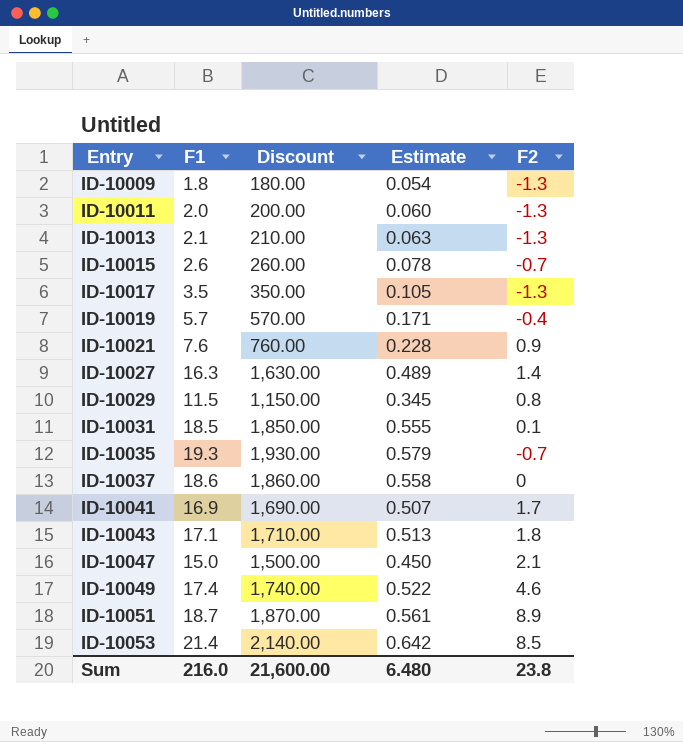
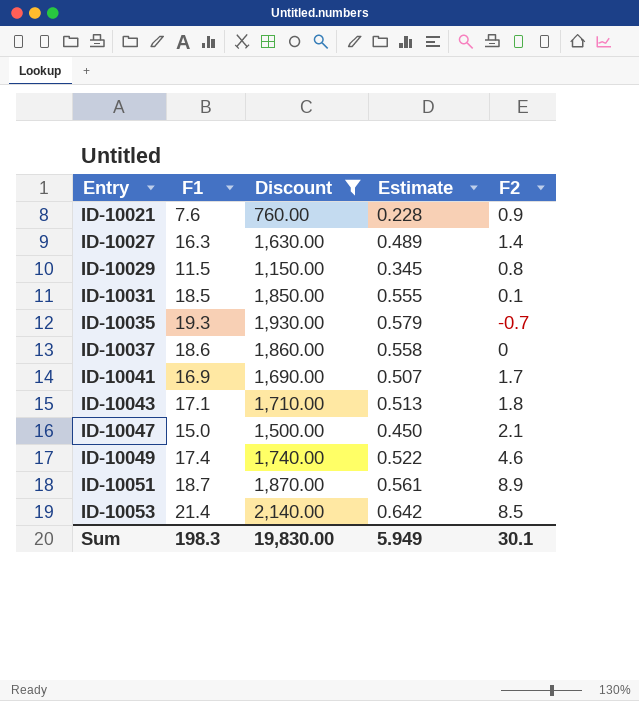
filter: none -> Discount >= 760.00
Sum | F1: 216.0 -> 198.3
Sum | Discount: 21,600.00 -> 19,830.00
Sum | Estimate: 6.480 -> 5.949
Sum | F2: 23.8 -> 30.1

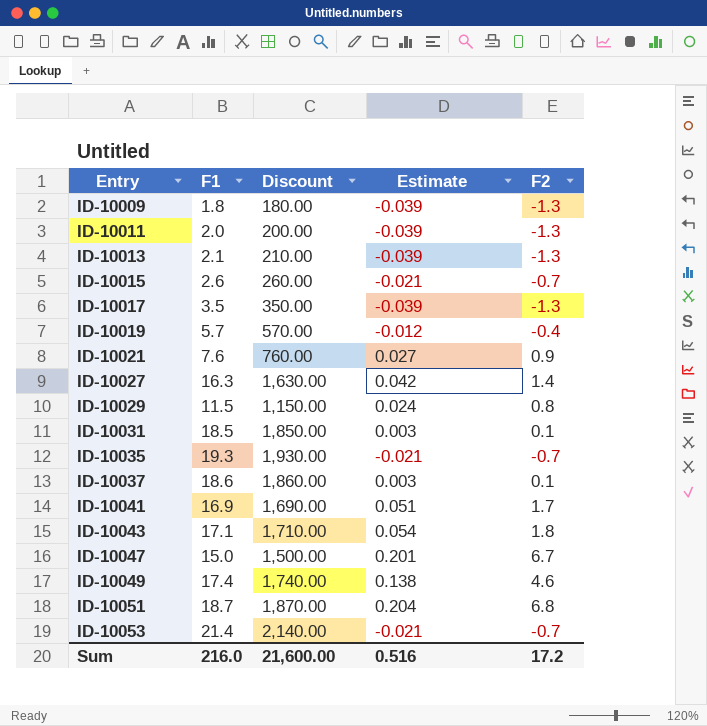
filter: Discount >= 760.00 -> none
column Estimate | formula: [F1] * 0.03 -> [F2] * 0.03
ID-10037 | F2: 0 -> 0.1
ID-10047 | F2: 2.1 -> 6.7
ID-10051 | F2: 8.9 -> 6.8
ID-10053 | F2: 8.5 -> -0.7
Sum | F1: 198.3 -> 216.0
Sum | Discount: 19,830.00 -> 21,600.00
Sum | Estimate: 5.949 -> 0.516
Sum | F2: 30.1 -> 17.2

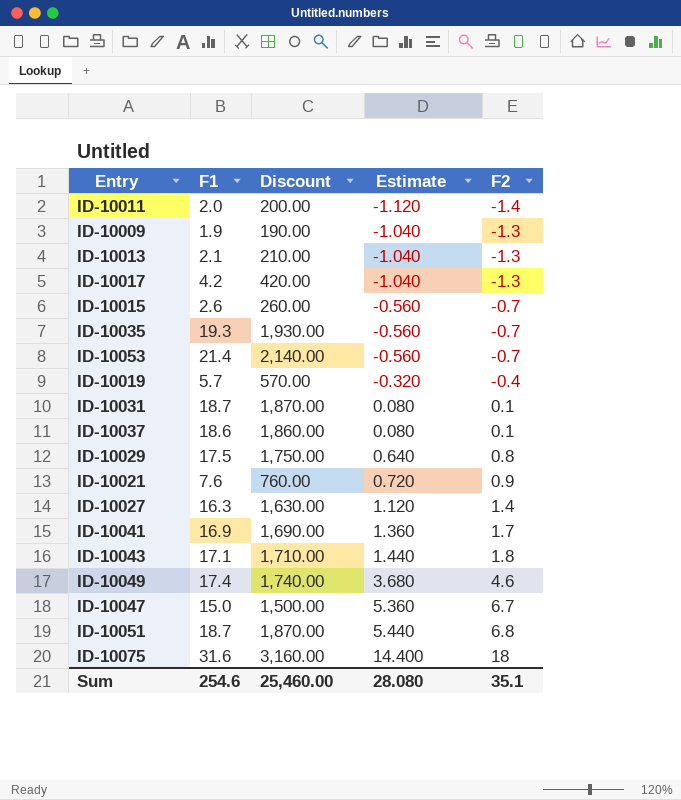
row order: Entry ascending -> Estimate ascending
column Estimate | formula: [F2] * 0.03 -> [F2] * 0.8
ID-10011 | F2: -1.3 -> -1.4
ID-10009 | F1: 1.8 -> 1.9
ID-10009 | Discount: 180.00 -> 190.00
ID-10017 | F1: 3.5 -> 4.2
ID-10017 | Discount: 350.00 -> 420.00
ID-10031 | F1: 18.5 -> 18.7
ID-10031 | Discount: 1,850.00 -> 1,870.00
ID-10029 | F1: 11.5 -> 17.5
ID-10029 | Discount: 1,150.00 -> 1,750.00
row ID-10075: none -> 31.6 | 3,160.00 | 14.400 | 18
Sum | F1: 216.0 -> 254.6
Sum | Discount: 21,600.00 -> 25,460.00
Sum | Estimate: 0.516 -> 28.080
Sum | F2: 17.2 -> 35.1

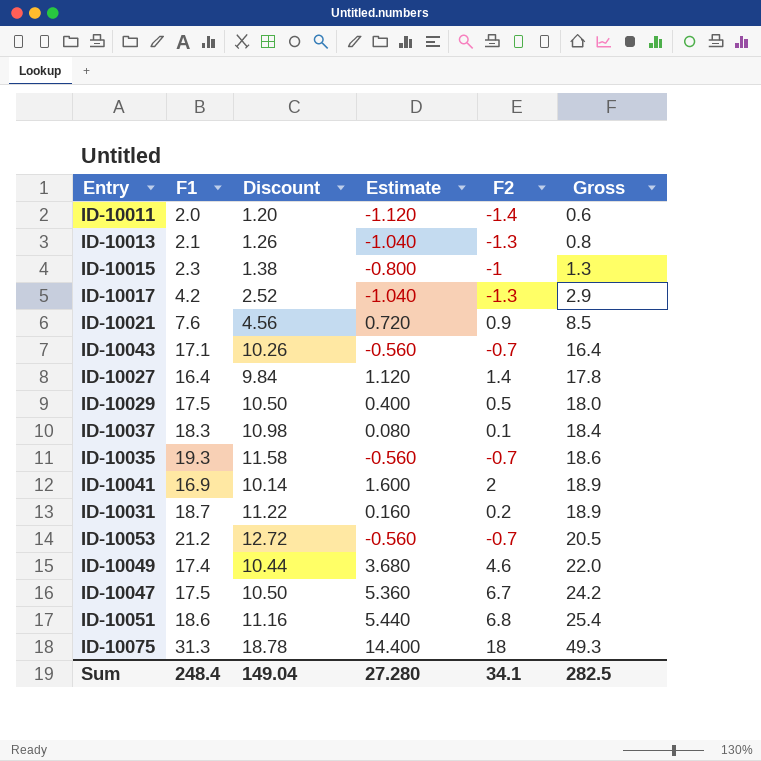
row order: Estimate ascending -> Gross ascending
column Discount | formula: [F1] * 100 -> [F1] * 0.6
column Gross | formula: none -> [F1] + [F2]
row ID-10009: 1.9 | 190.00 | -1.040 | -1.3 -> none
row ID-10019: 5.7 | 570.00 | -0.320 | -0.4 -> none
ID-10015 | F1: 2.6 -> 2.3
ID-10015 | Estimate: -0.560 -> -0.800
ID-10015 | F2: -0.7 -> -1
ID-10043 | Estimate: 1.440 -> -0.560
ID-10043 | F2: 1.8 -> -0.7
ID-10027 | F1: 16.3 -> 16.4
ID-10029 | Estimate: 0.640 -> 0.400
ID-10029 | F2: 0.8 -> 0.5
ID-10037 | F1: 18.6 -> 18.3
ID-10041 | Estimate: 1.360 -> 1.600
ID-10041 | F2: 1.7 -> 2
ID-10031 | Estimate: 0.080 -> 0.160
ID-10031 | F2: 0.1 -> 0.2
ID-10053 | F1: 21.4 -> 21.2
ID-10047 | F1: 15.0 -> 17.5
ID-10051 | F1: 18.7 -> 18.6
ID-10075 | F1: 31.6 -> 31.3
Sum | F1: 254.6 -> 248.4
Sum | Discount: 25,460.00 -> 149.04
Sum | Estimate: 28.080 -> 27.280
Sum | F2: 35.1 -> 34.1

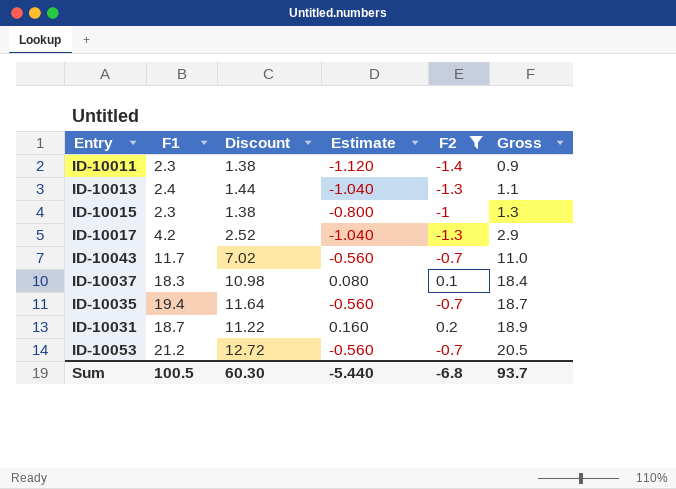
filter: none -> F2 <= 0.2
ID-10011 | F1: 2.0 -> 2.3
ID-10011 | Discount: 1.20 -> 1.38
ID-10011 | Gross: 0.6 -> 0.9
ID-10013 | F1: 2.1 -> 2.4
ID-10013 | Discount: 1.26 -> 1.44
ID-10013 | Gross: 0.8 -> 1.1
ID-10043 | F1: 17.1 -> 11.7
ID-10043 | Discount: 10.26 -> 7.02
ID-10043 | Gross: 16.4 -> 11.0
ID-10035 | F1: 19.3 -> 19.4
ID-10035 | Discount: 11.58 -> 11.64
ID-10035 | Gross: 18.6 -> 18.7
Sum | F1: 248.4 -> 100.5
Sum | Discount: 149.04 -> 60.30
Sum | Estimate: 27.280 -> -5.440
Sum | F2: 34.1 -> -6.8
Sum | Gross: 282.5 -> 93.7

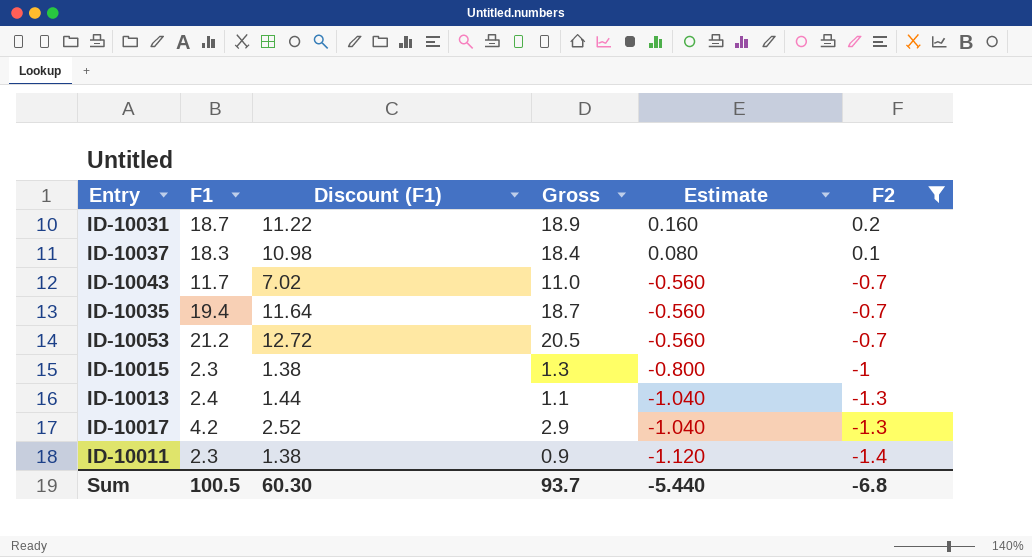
row order: Gross ascending -> Estimate descending
column name: Discount -> Discount (F1)
column Gross | position: 6 -> 4

